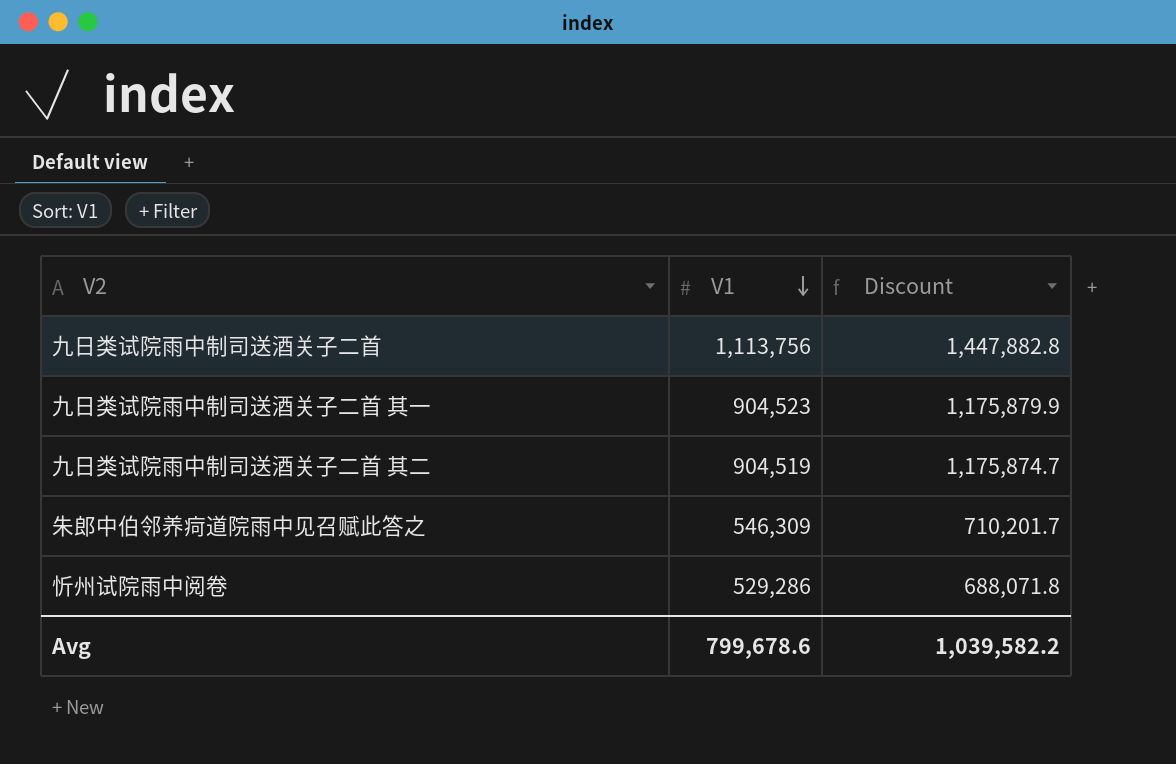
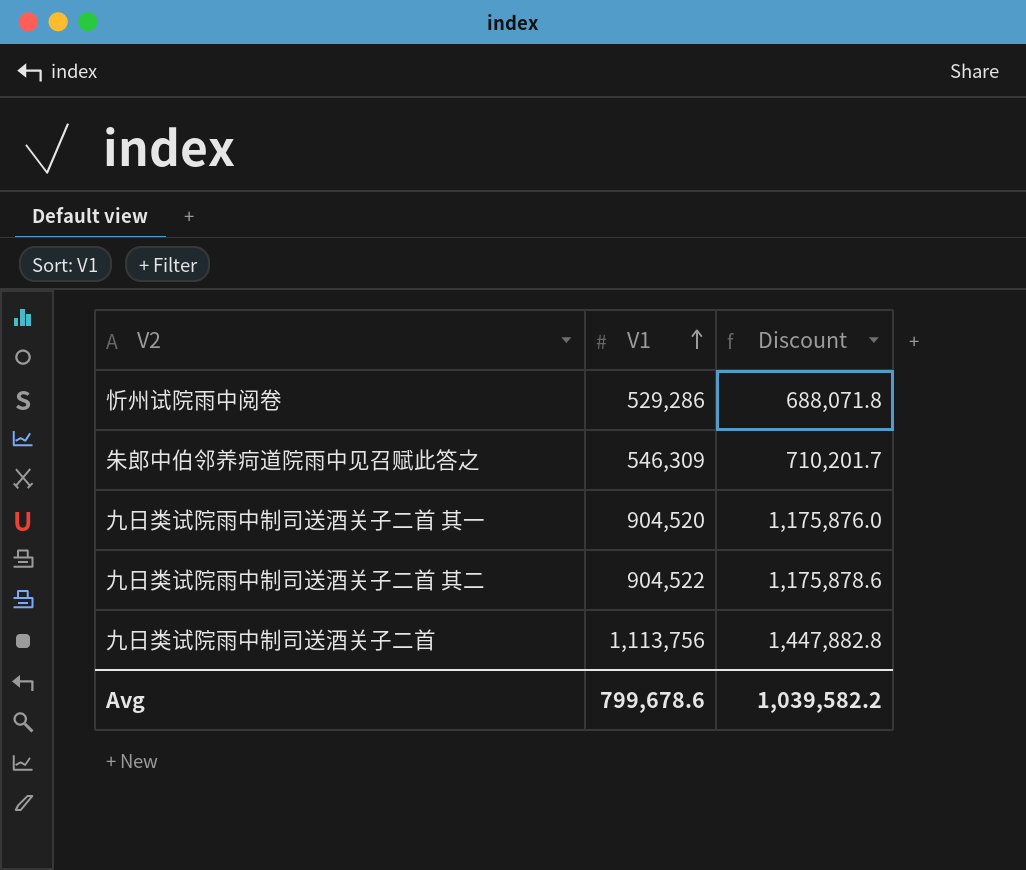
row order: V1 descending -> V1 ascending
九日类试院雨中制司送酒关子二首 其一 | V1: 904,523 -> 904,520
九日类试院雨中制司送酒关子二首 其一 | Discount: 1,175,879.9 -> 1,175,876.0
九日类试院雨中制司送酒关子二首 其二 | V1: 904,519 -> 904,522
九日类试院雨中制司送酒关子二首 其二 | Discount: 1,175,874.7 -> 1,175,878.6

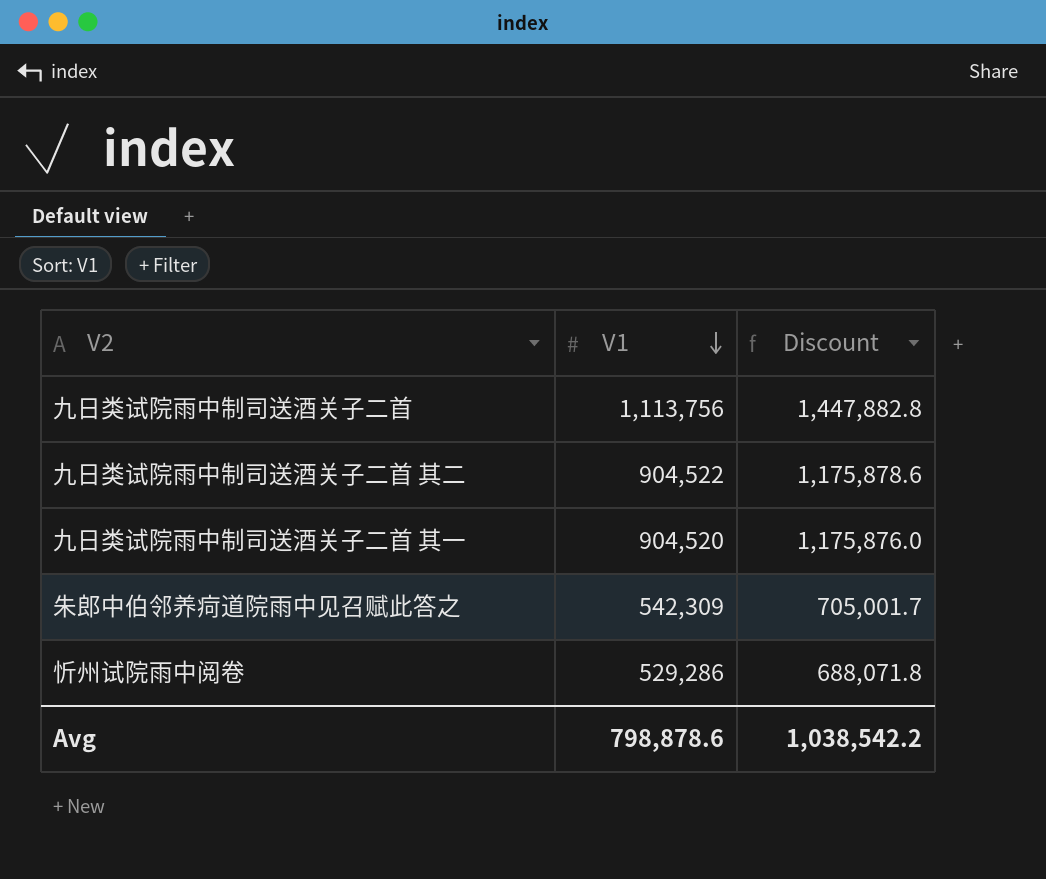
row order: V1 ascending -> V1 descending
朱郎中伯邻养疴道院雨中见召赋此答之 | V1: 546,309 -> 542,309
朱郎中伯邻养疴道院雨中见召赋此答之 | Discount: 710,201.7 -> 705,001.7
Avg | V1: 799,678.6 -> 798,878.6
Avg | Discount: 1,039,582.2 -> 1,038,542.2

